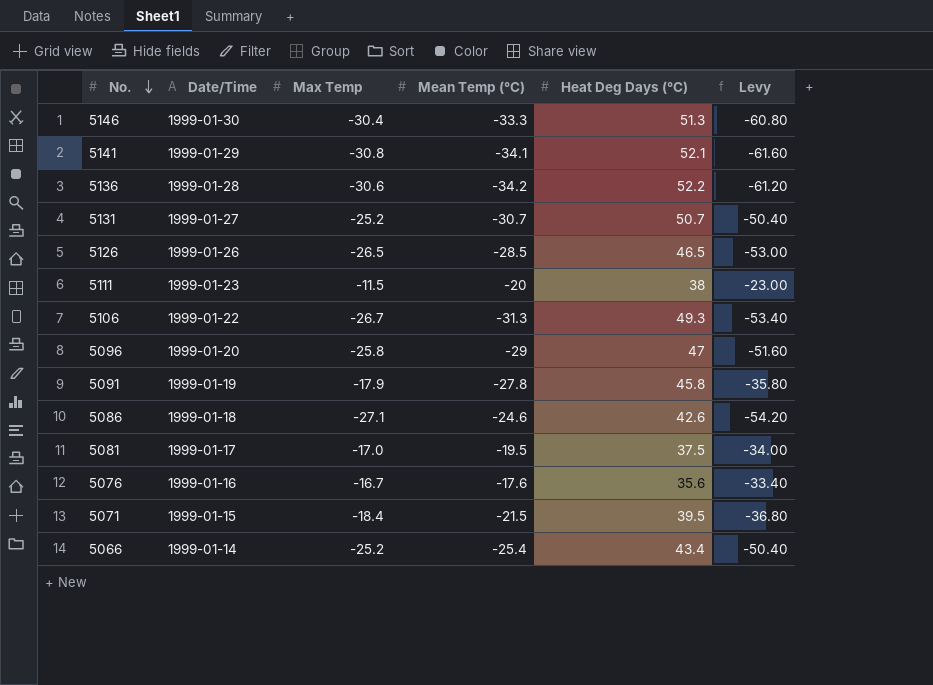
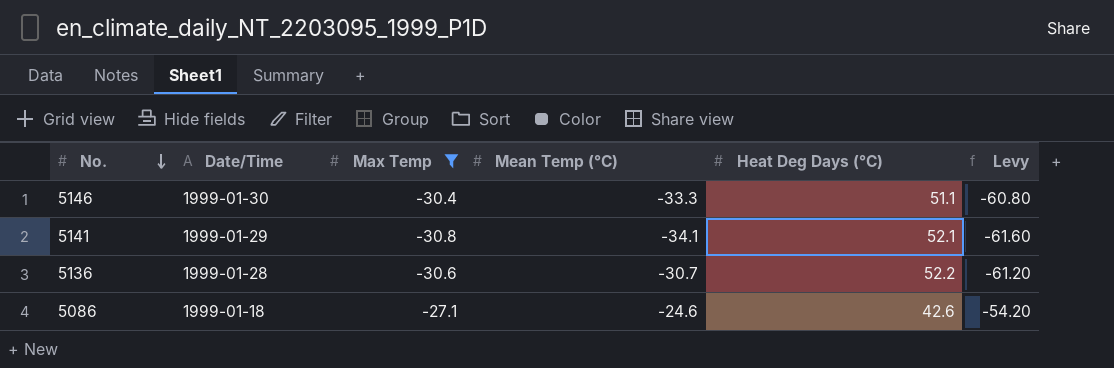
filter: none -> Max Temp <= -27.1
5146 | Heat Deg Days (°C): 51.3 -> 51.1
5136 | Mean Temp (°C): -34.2 -> -30.7

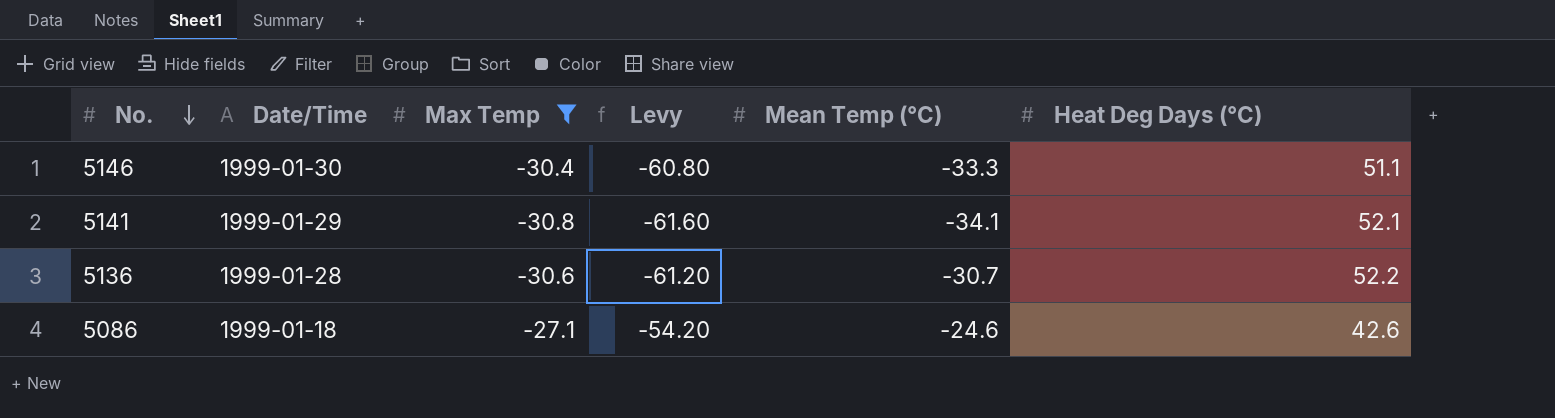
column Levy | position: 6 -> 4

